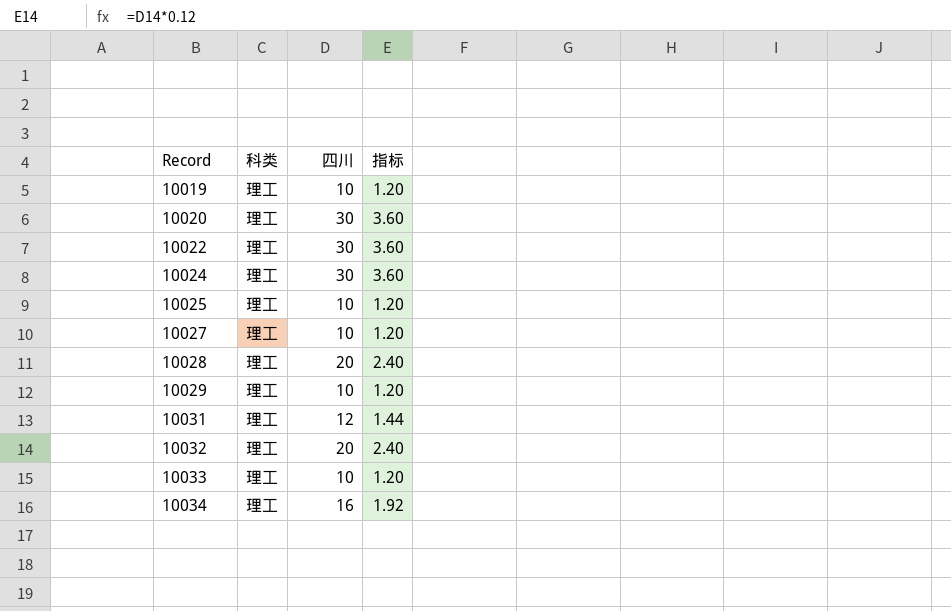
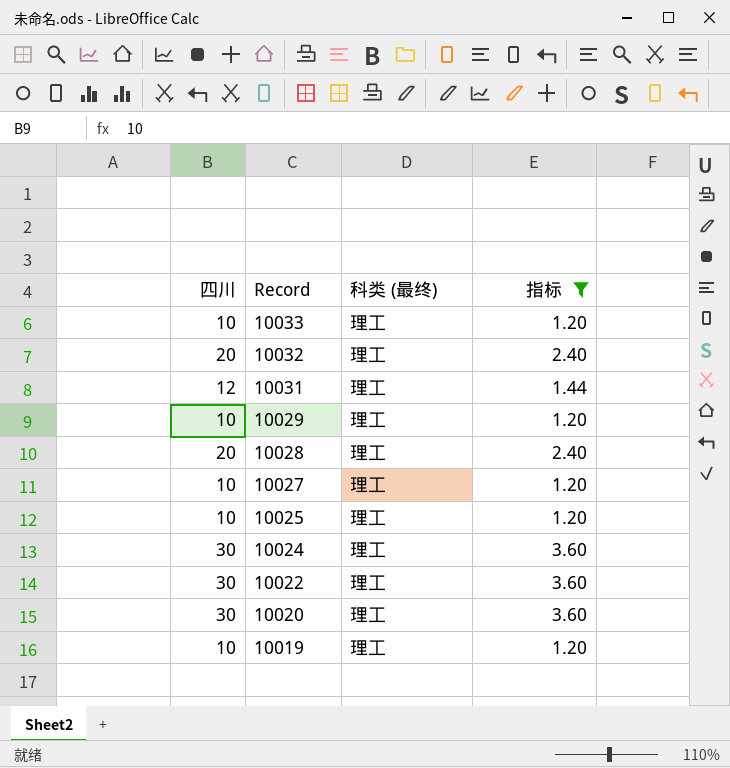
filter: none -> 指标 != 1.92
row order: Record ascending -> Record descending
column 四川 | position: 3 -> 1
column name: 科类 -> 科类 (最终)

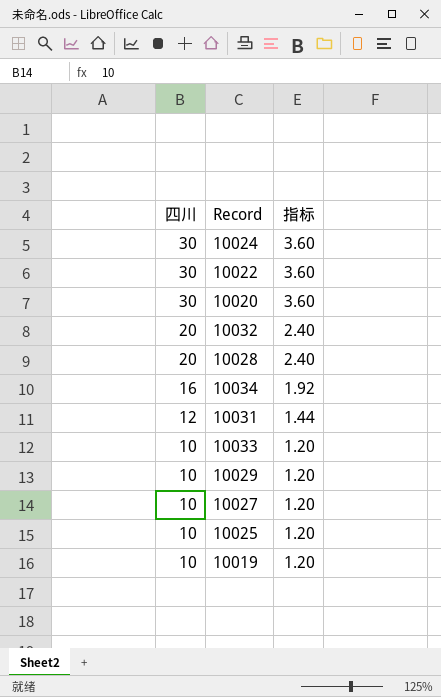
filter: 指标 != 1.92 -> none
row order: Record descending -> 四川 descending
column 科类 (最终) | position: 3 -> none

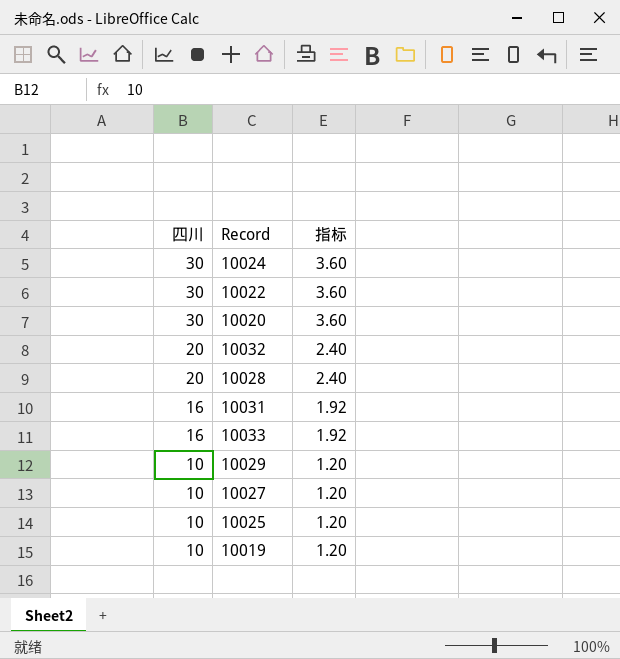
row 10034: 16 | 1.92 -> none
10031 | 四川: 12 -> 16
10031 | 指标: 1.44 -> 1.92
10033 | 四川: 10 -> 16
10033 | 指标: 1.20 -> 1.92

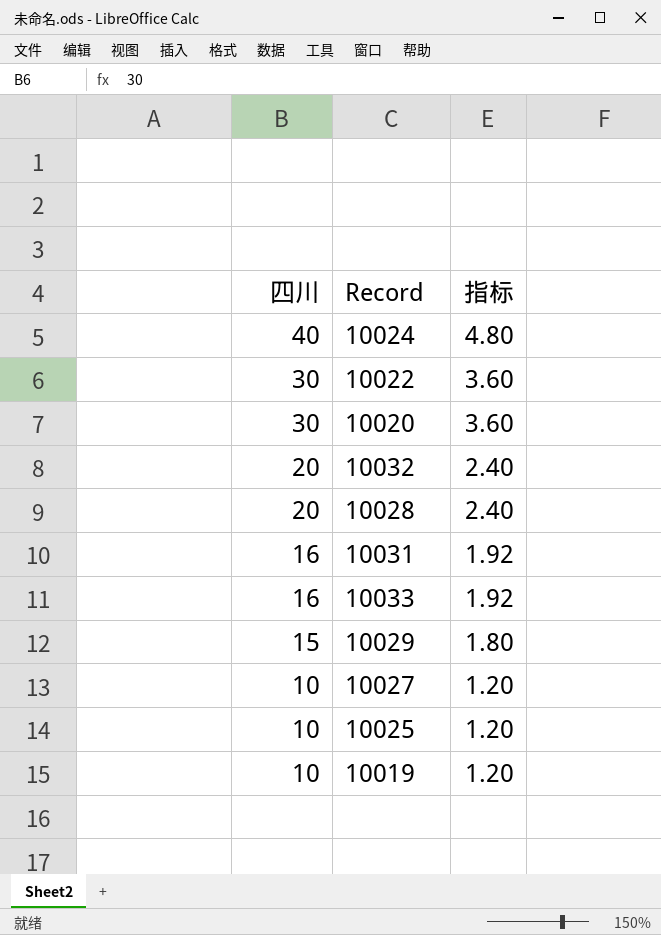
10024 | 四川: 30 -> 40
10024 | 指标: 3.60 -> 4.80
10029 | 四川: 10 -> 15
10029 | 指标: 1.20 -> 1.80

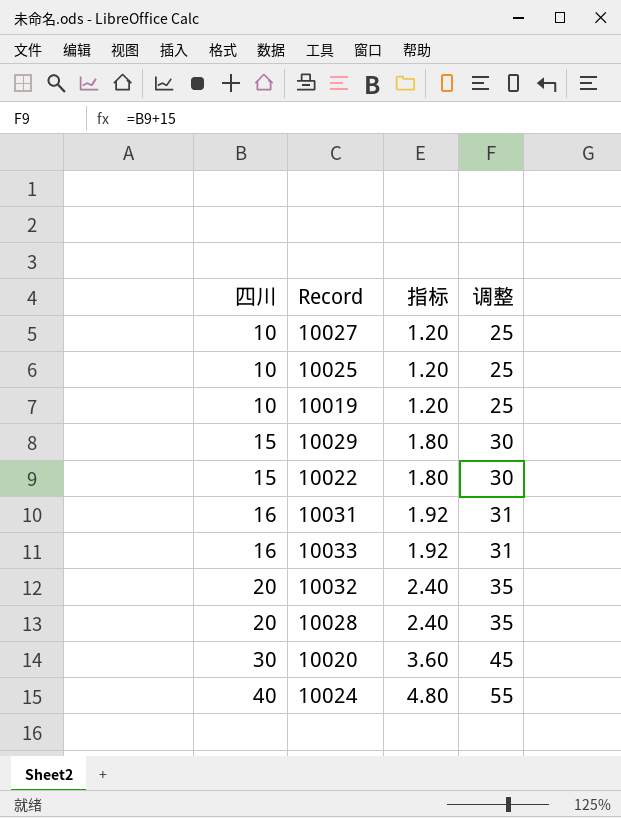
row order: 四川 descending -> 四川 ascending
column 调整 | formula: none -> [四川] + 15
10022 | 四川: 30 -> 15
10022 | 指标: 3.60 -> 1.80

